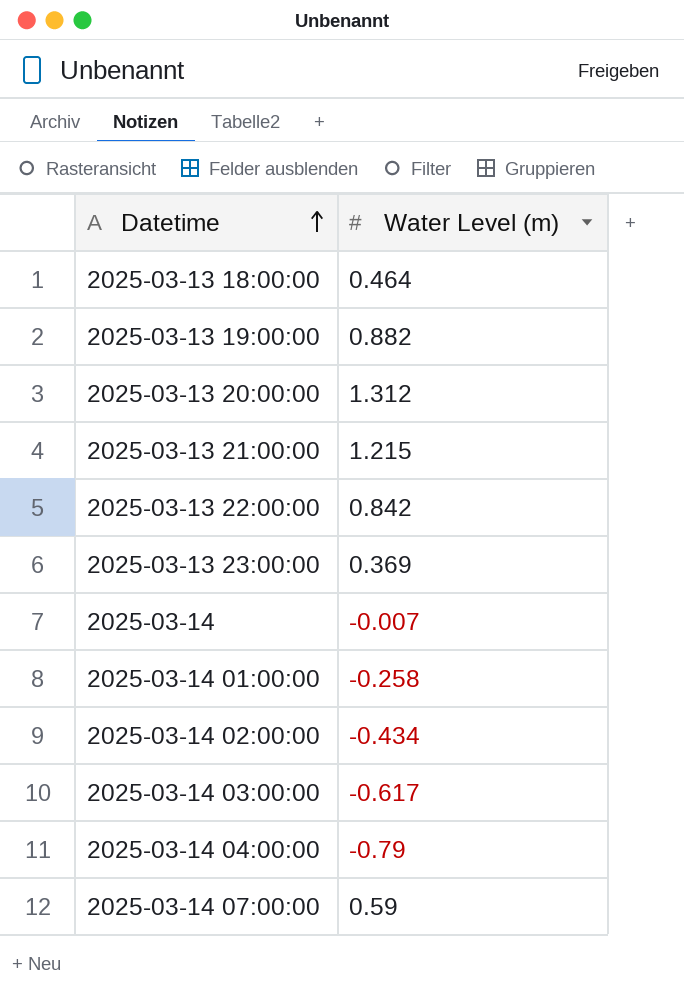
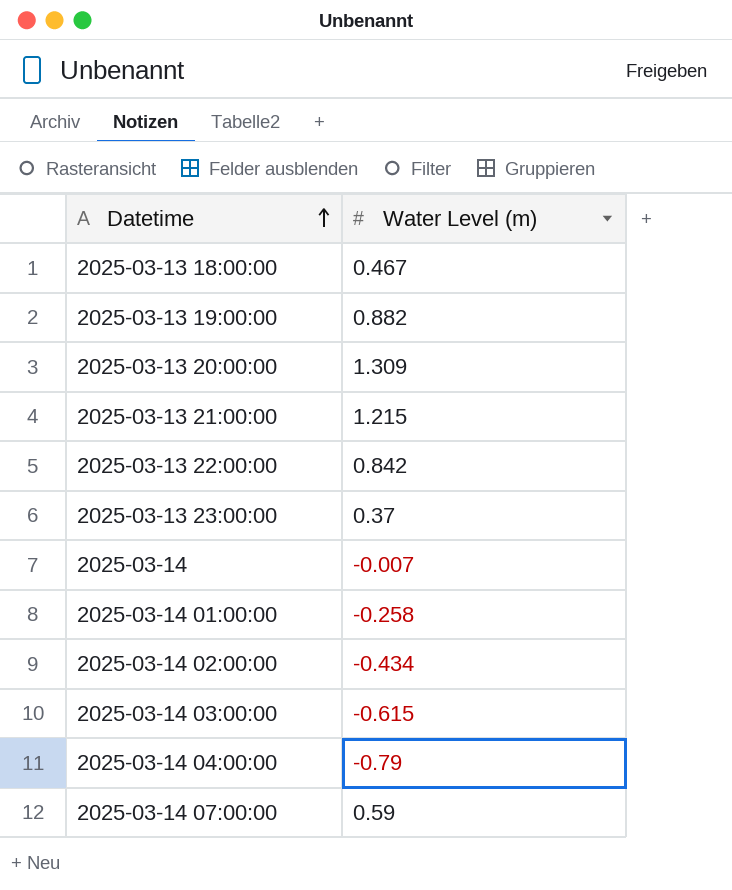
2025-03-13 18:00:00 | Water Level (m): 0.464 -> 0.467
2025-03-13 20:00:00 | Water Level (m): 1.312 -> 1.309
2025-03-13 23:00:00 | Water Level (m): 0.369 -> 0.37
2025-03-14 03:00:00 | Water Level (m): -0.617 -> -0.615

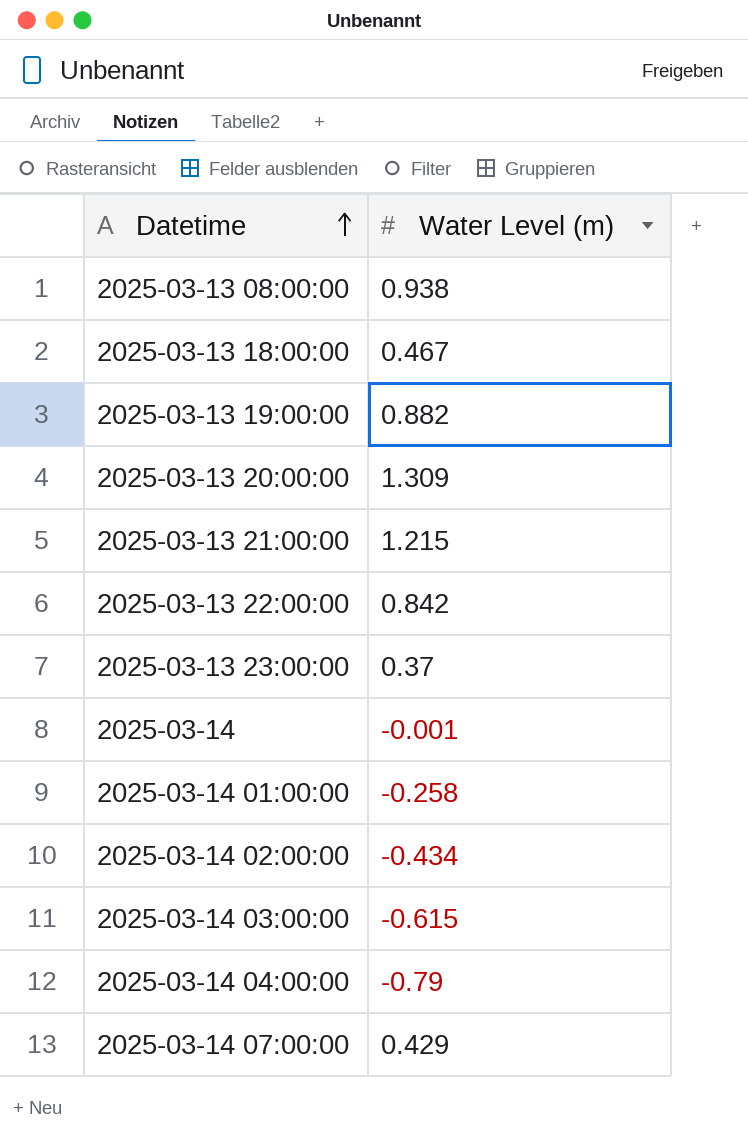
row 2025-03-13 08:00:00: none -> 0.938
2025-03-14 | Water Level (m): -0.007 -> -0.001
2025-03-14 07:00:00 | Water Level (m): 0.59 -> 0.429

